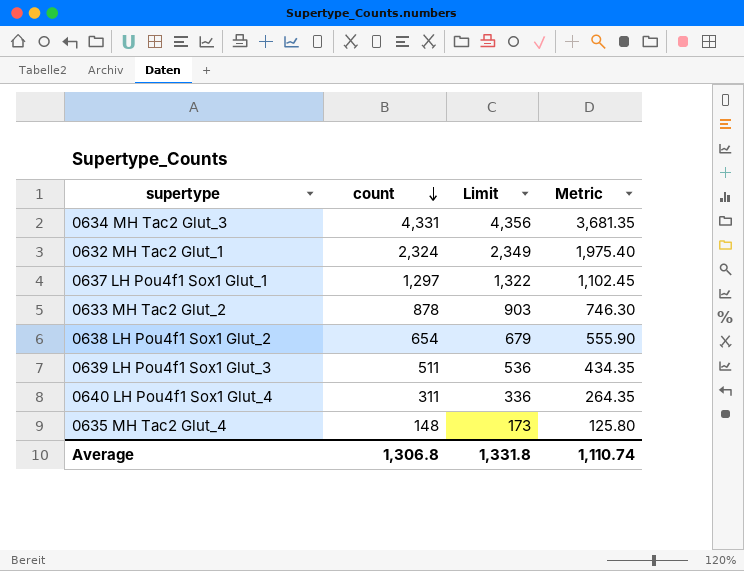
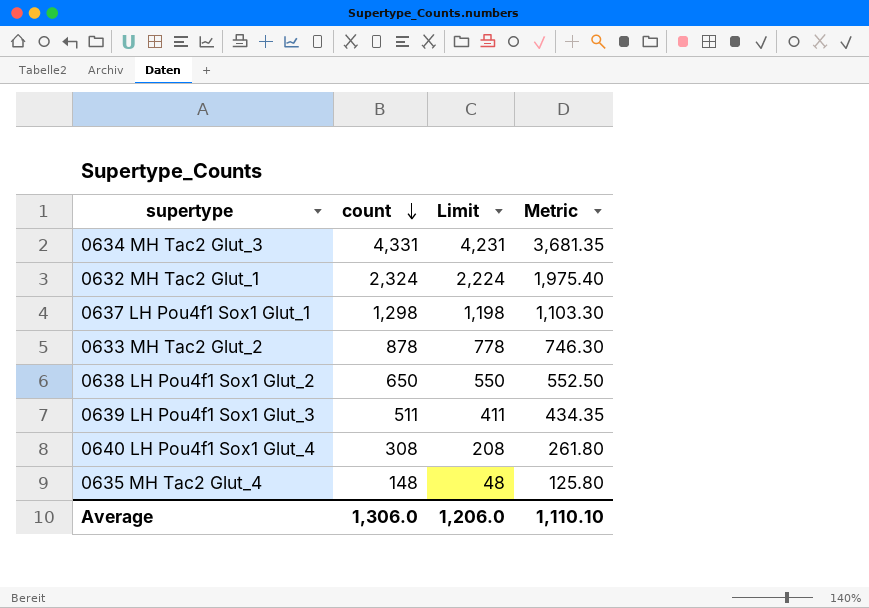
column Limit | formula: [count] + 25 -> [count] - 100
0637 LH Pou4f1 Sox1 Glut_1 | count: 1,297 -> 1,298
0637 LH Pou4f1 Sox1 Glut_1 | Metric: 1,102.45 -> 1,103.30
0638 LH Pou4f1 Sox1 Glut_2 | count: 654 -> 650
0638 LH Pou4f1 Sox1 Glut_2 | Metric: 555.90 -> 552.50
0640 LH Pou4f1 Sox1 Glut_4 | count: 311 -> 308
0640 LH Pou4f1 Sox1 Glut_4 | Metric: 264.35 -> 261.80
Average | count: 1,306.8 -> 1,306.0
Average | Limit: 1,331.8 -> 1,206.0
Average | Metric: 1,110.74 -> 1,110.10

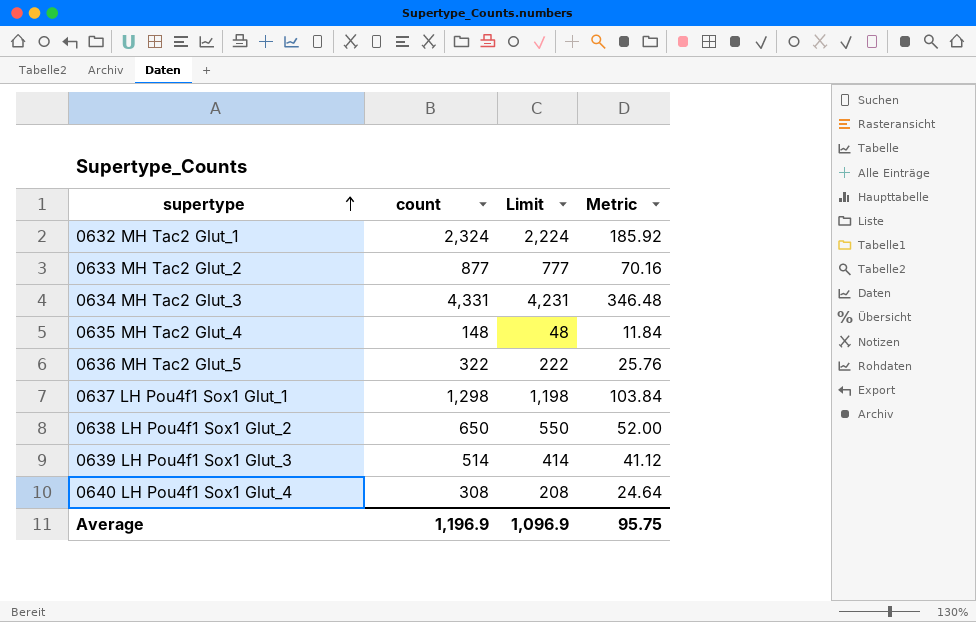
row order: count descending -> supertype ascending
column Metric | formula: [count] * 0.85 -> [count] * 0.08
0633 MH Tac2 Glut_2 | count: 878 -> 877
0633 MH Tac2 Glut_2 | Limit: 778 -> 777
row 0636 MH Tac2 Glut_5: none -> 322 | 222 | 25.76
0639 LH Pou4f1 Sox1 Glut_3 | count: 511 -> 514
0639 LH Pou4f1 Sox1 Glut_3 | Limit: 411 -> 414
Average | count: 1,306.0 -> 1,196.9
Average | Limit: 1,206.0 -> 1,096.9
Average | Metric: 1,110.10 -> 95.75

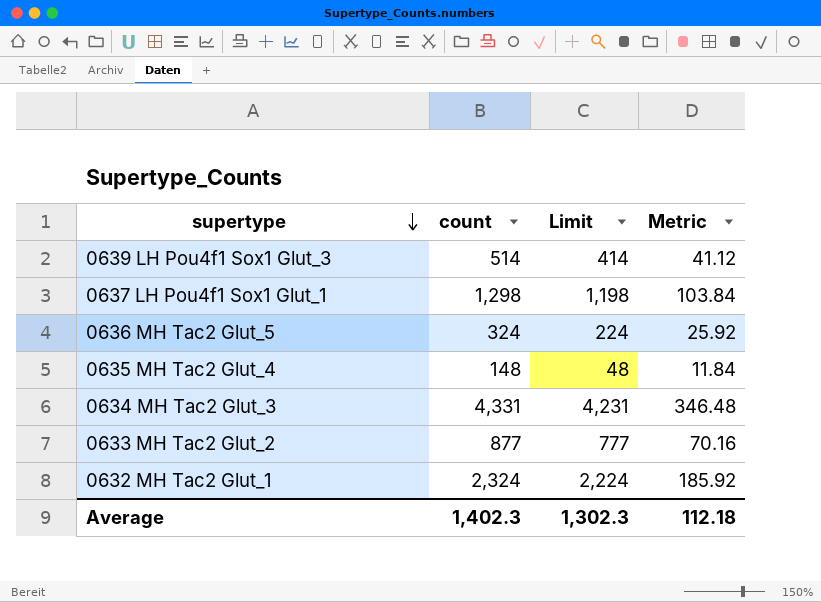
row order: supertype ascending -> supertype descending
row 0638 LH Pou4f1 Sox1 Glut_2: 650 | 550 | 52.00 -> none
row 0640 LH Pou4f1 Sox1 Glut_4: 308 | 208 | 24.64 -> none
0636 MH Tac2 Glut_5 | count: 322 -> 324
0636 MH Tac2 Glut_5 | Limit: 222 -> 224
0636 MH Tac2 Glut_5 | Metric: 25.76 -> 25.92
Average | count: 1,196.9 -> 1,402.3
Average | Limit: 1,096.9 -> 1,302.3
Average | Metric: 95.75 -> 112.18

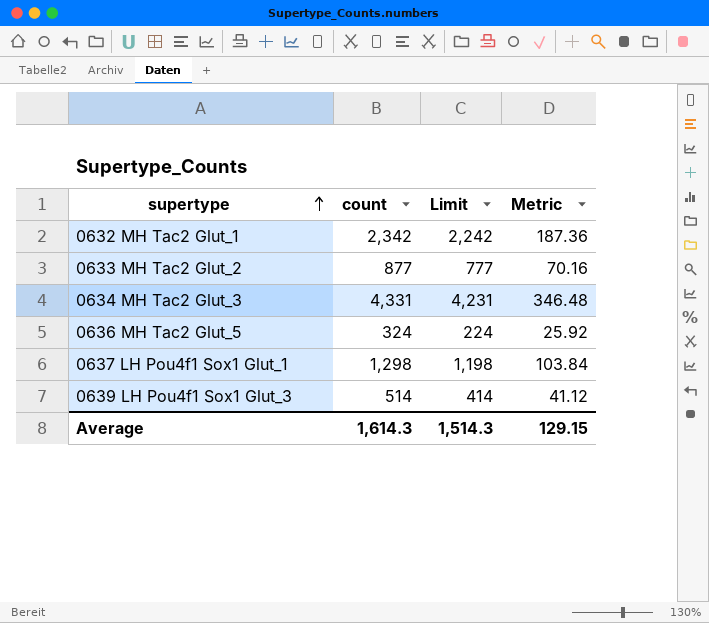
row order: supertype descending -> supertype ascending
row 0635 MH Tac2 Glut_4: 148 | 48 | 11.84 -> none
0632 MH Tac2 Glut_1 | count: 2,324 -> 2,342
0632 MH Tac2 Glut_1 | Limit: 2,224 -> 2,242
0632 MH Tac2 Glut_1 | Metric: 185.92 -> 187.36
Average | count: 1,402.3 -> 1,614.3
Average | Limit: 1,302.3 -> 1,514.3
Average | Metric: 112.18 -> 129.15

